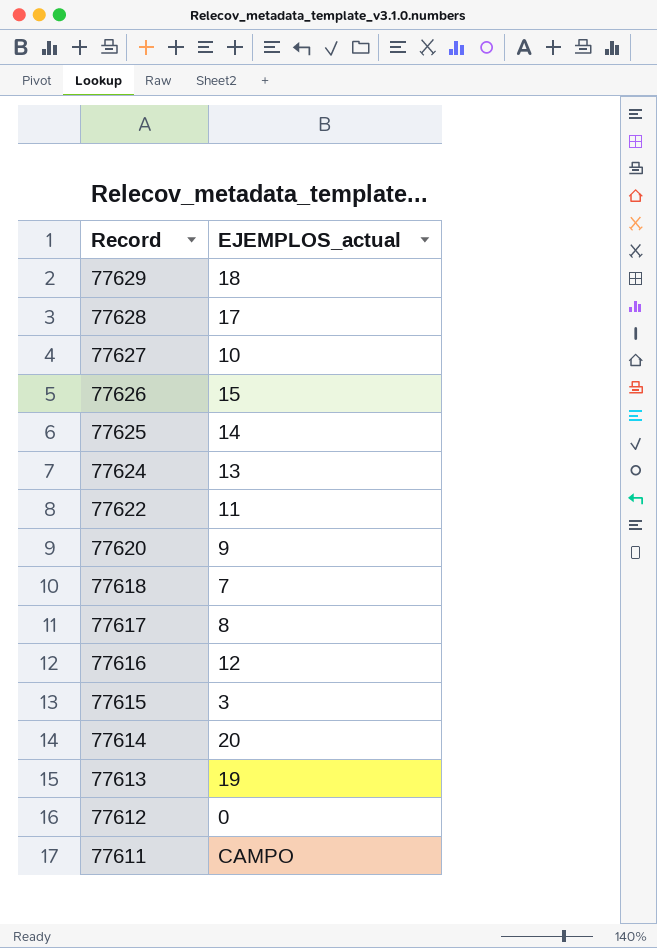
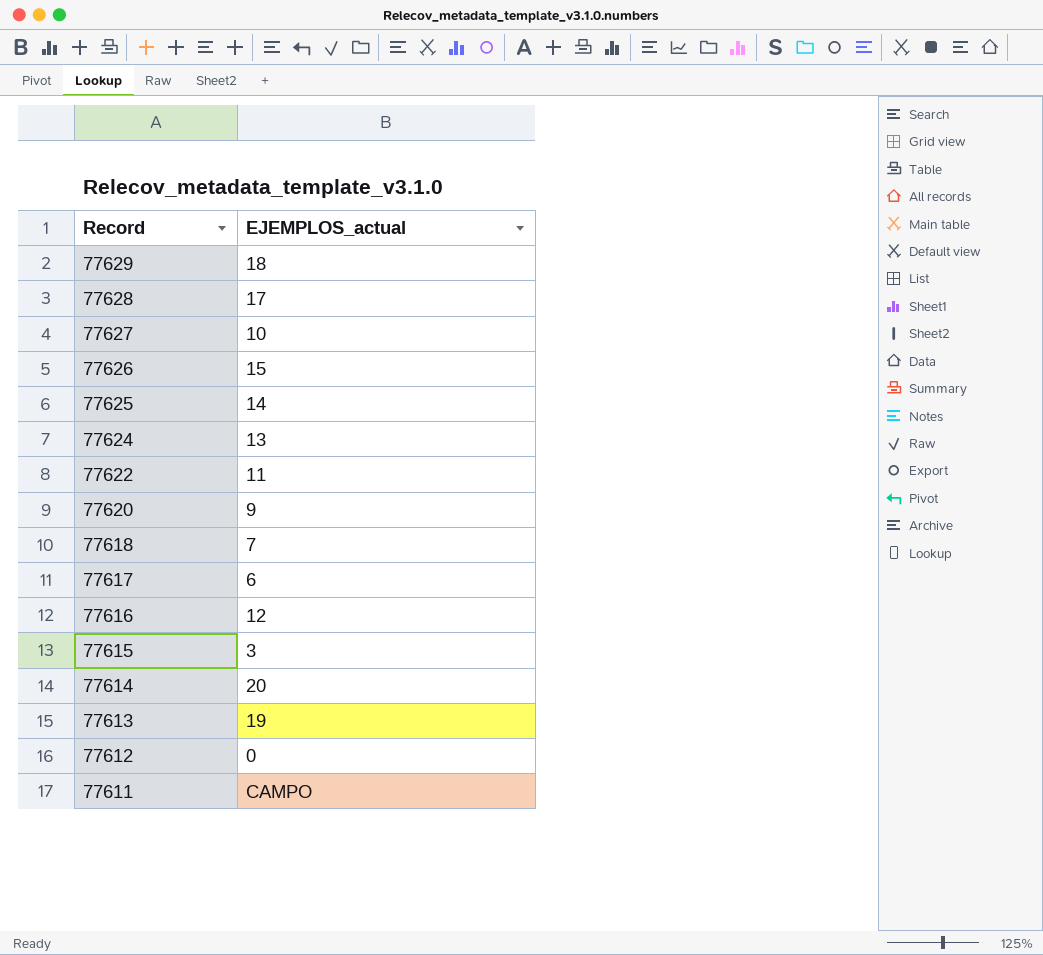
77617 | EJEMPLOS_actual: 8 -> 6

